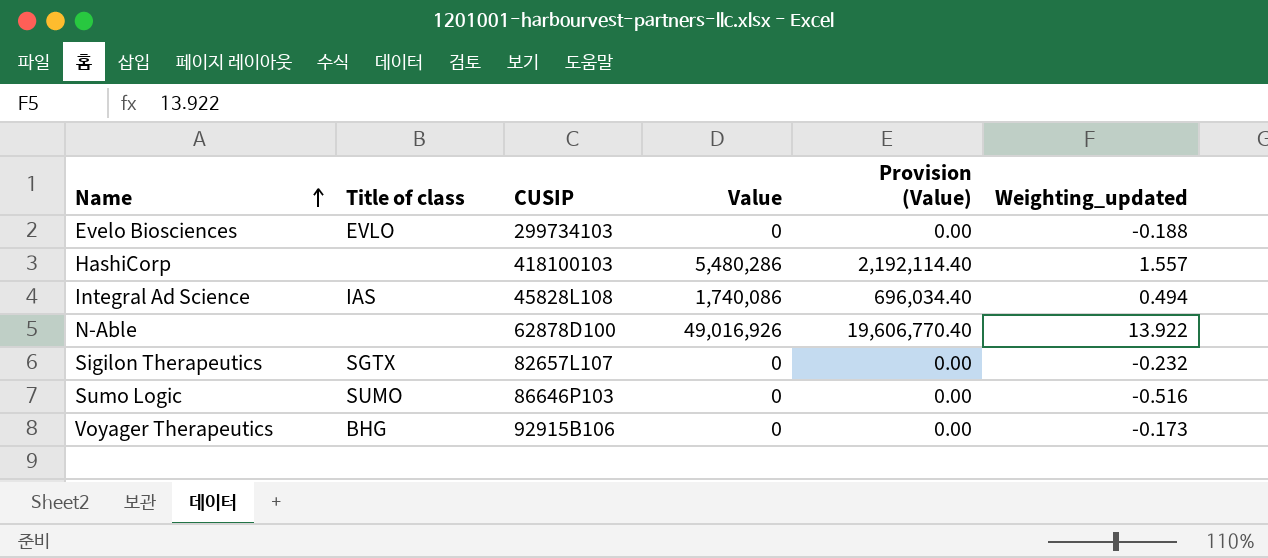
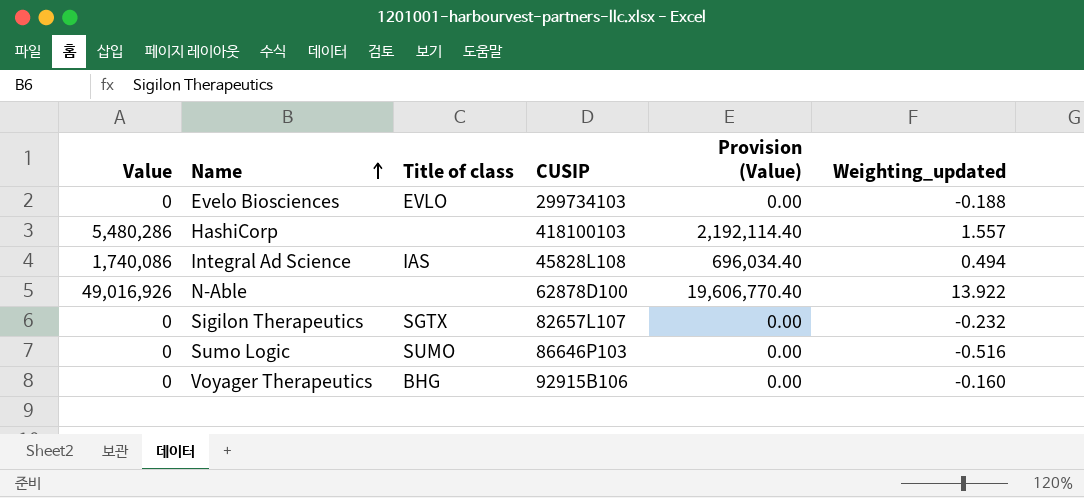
column Value | position: 4 -> 1
Voyager Therapeutics | Weighting_updated: -0.173 -> -0.160

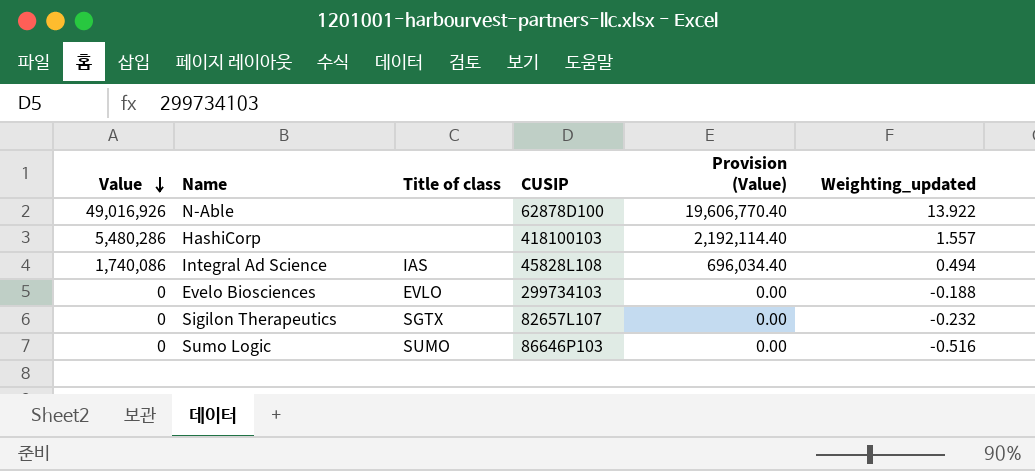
row order: Name ascending -> Value descending
row Voyager Therapeutics: 0 | BHG | 92915B106 | 0.00 | -0.160 -> none

